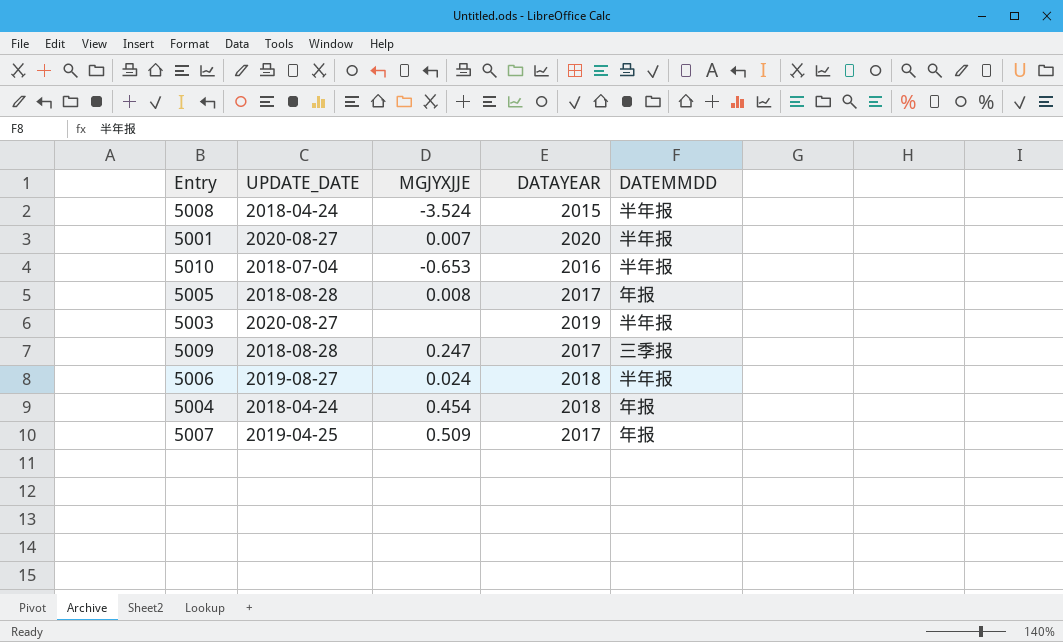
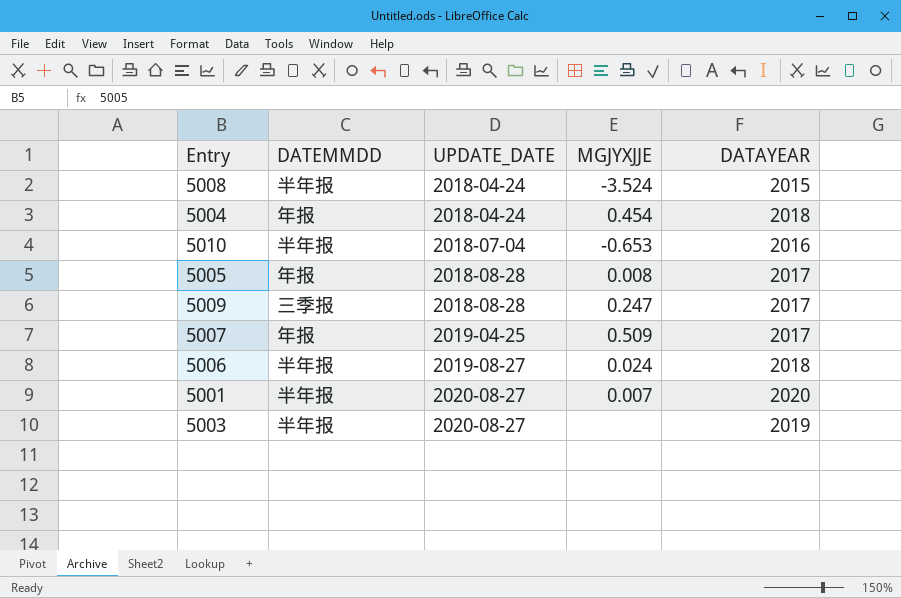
row order: none -> UPDATE_DATE ascending
column DATEMMDD | position: 5 -> 2

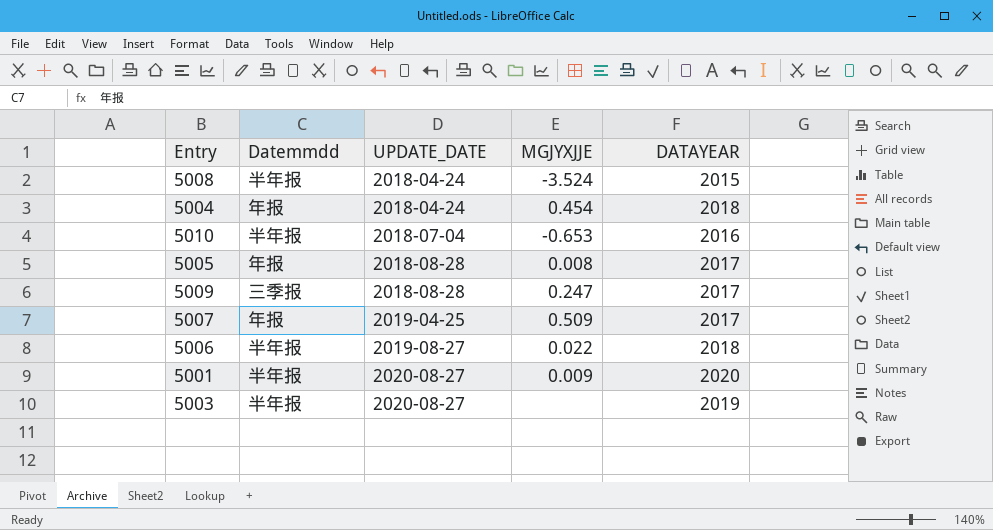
column name: DATEMMDD -> Datemmdd
5006 | MGJYXJJE: 0.024 -> 0.022
5001 | MGJYXJJE: 0.007 -> 0.009

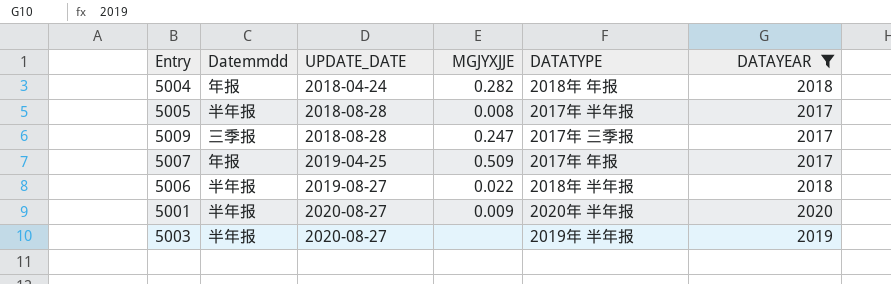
filter: none -> DATAYEAR >= 2017
column DATATYPE | position: none -> 5
5004 | MGJYXJJE: 0.454 -> 0.282
5005 | Datemmdd: 年报 -> 半年报

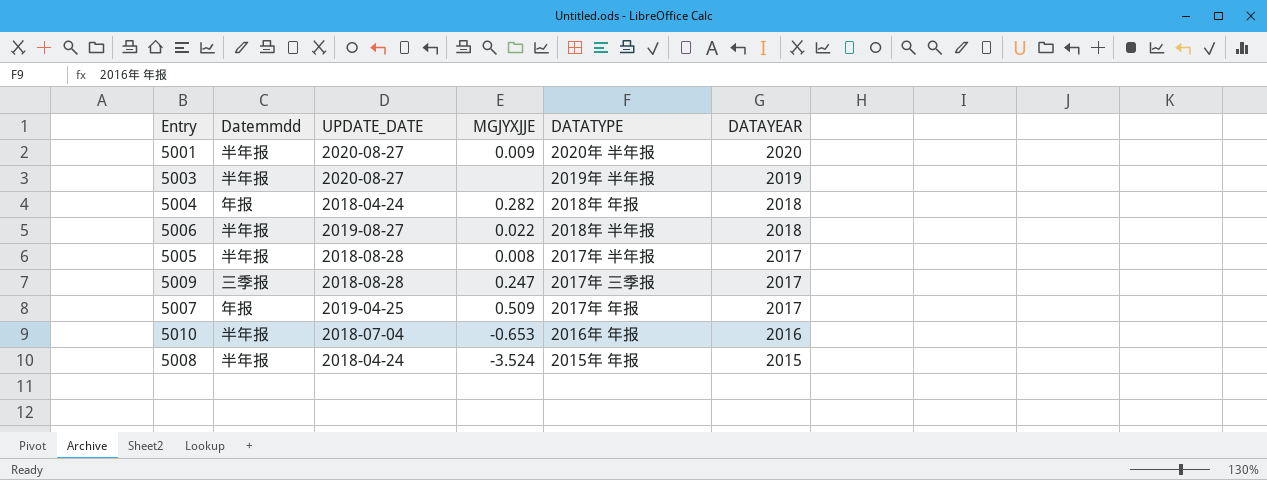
filter: DATAYEAR >= 2017 -> none
row order: UPDATE_DATE ascending -> DATAYEAR descending

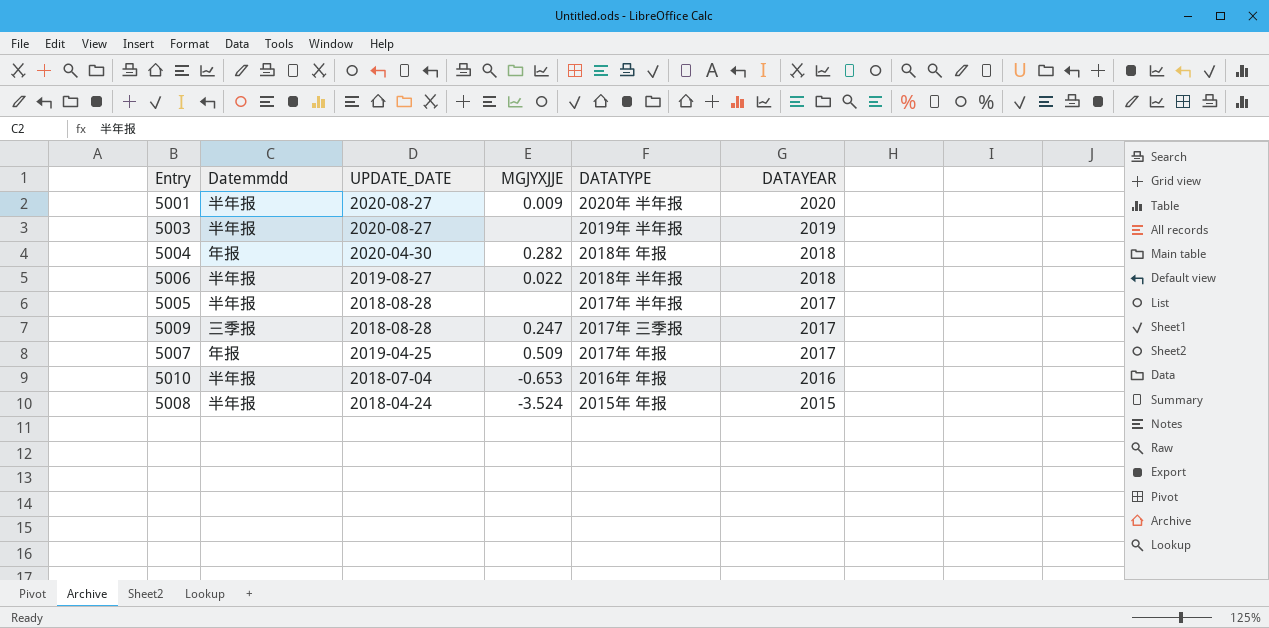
5004 | UPDATE_DATE: 2018-04-24 -> 2020-04-30
5005 | MGJYXJJE: 0.008 -> none

